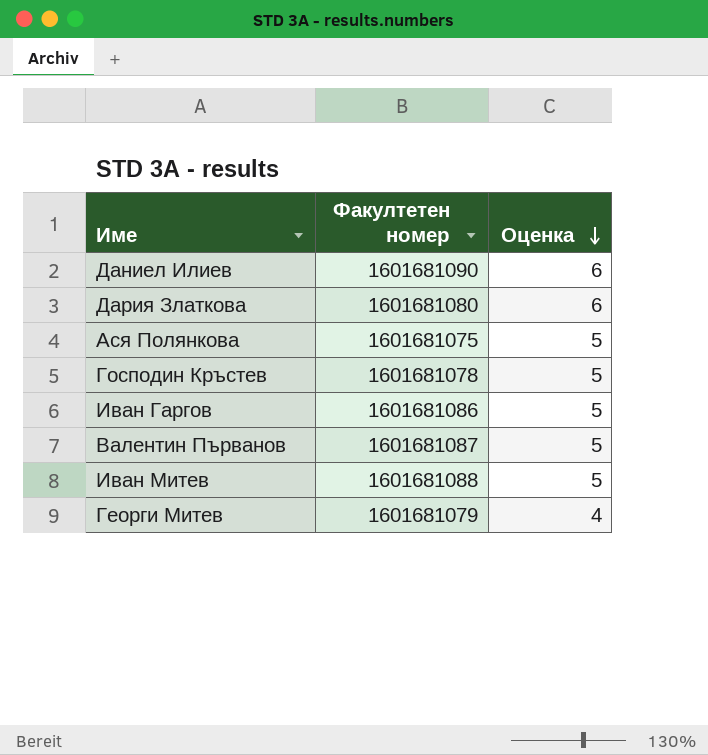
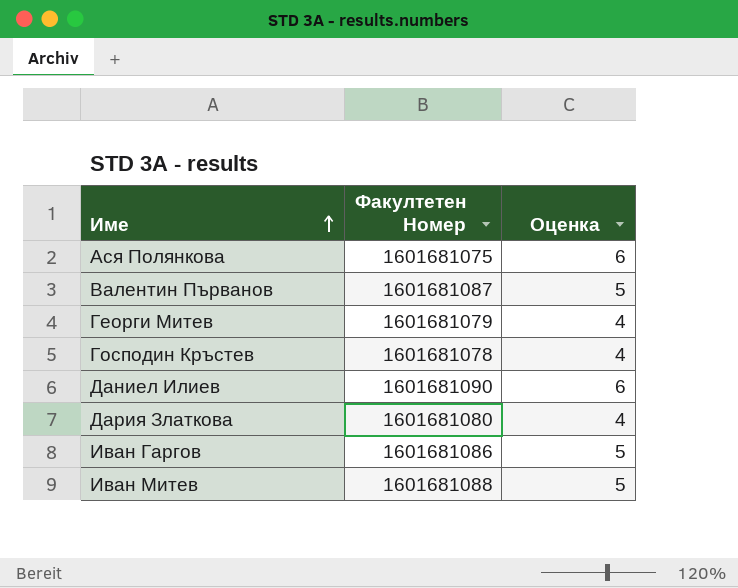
row order: Оценка descending -> Име ascending
column name: Факултетен номер -> Факултетен Номер
Ася Полянкова | Оценка: 5 -> 6
Господин Кръстев | Оценка: 5 -> 4
Дария Златкова | Оценка: 6 -> 4

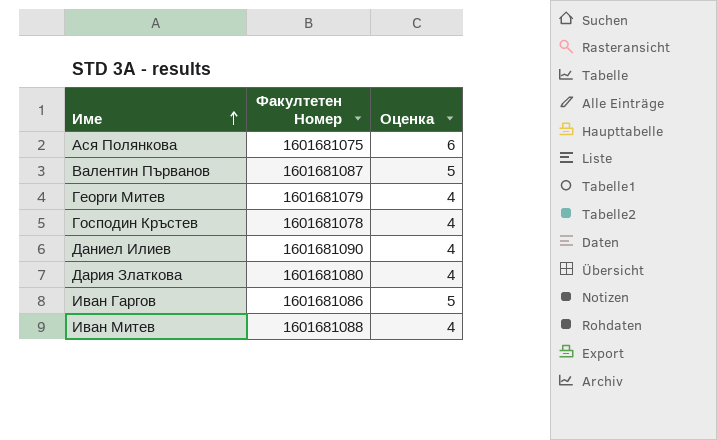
Даниел Илиев | Оценка: 6 -> 4
Иван Митев | Оценка: 5 -> 4

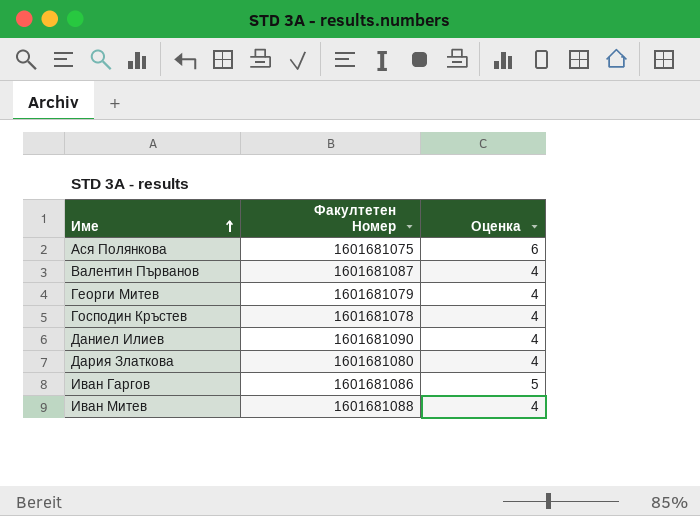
Валентин Първанов | Оценка: 5 -> 4

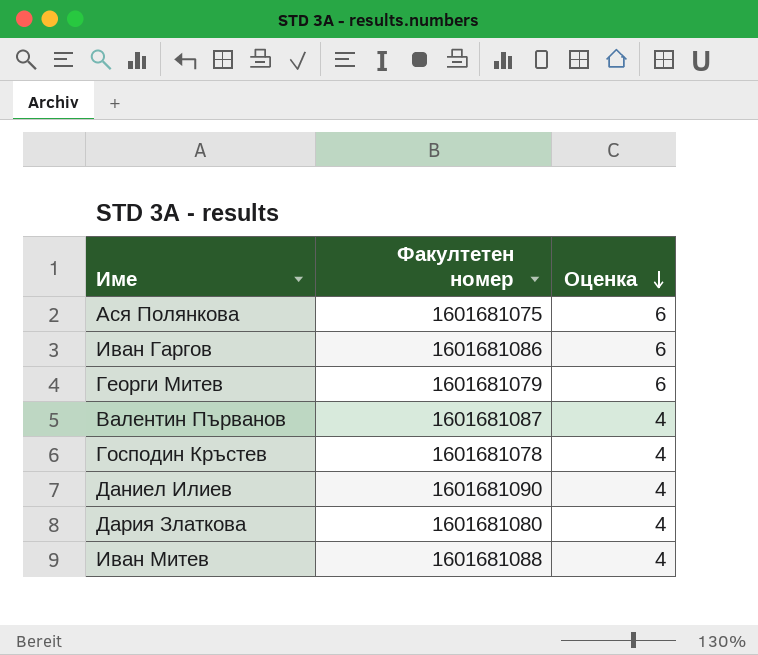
row order: Име ascending -> Оценка descending
column name: Факултетен Номер -> Факултетен номер
Иван Гаргов | Оценка: 5 -> 6
Георги Митев | Оценка: 4 -> 6

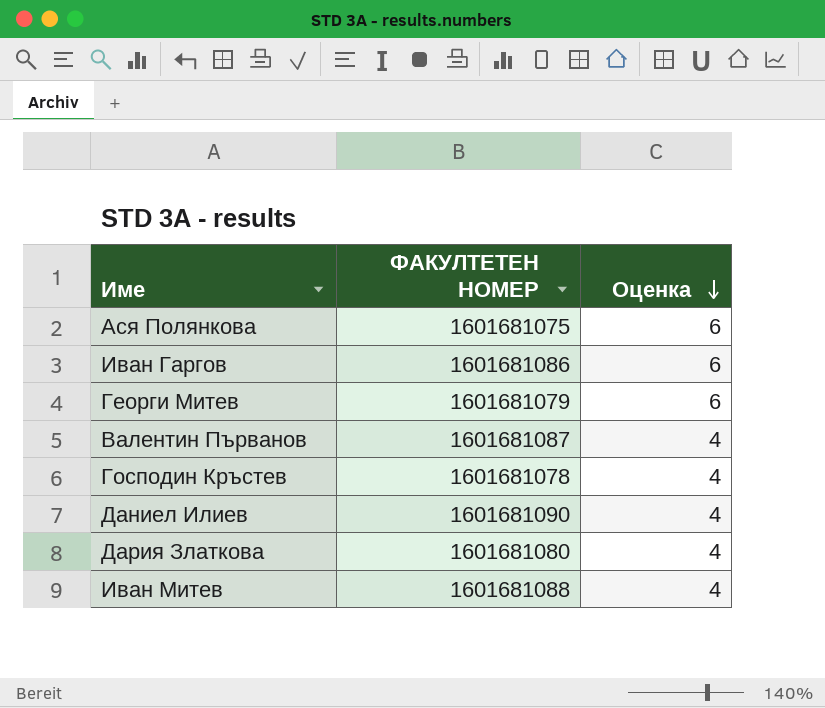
column name: Факултетен номер -> ФАКУЛТЕТЕН НОМЕР

